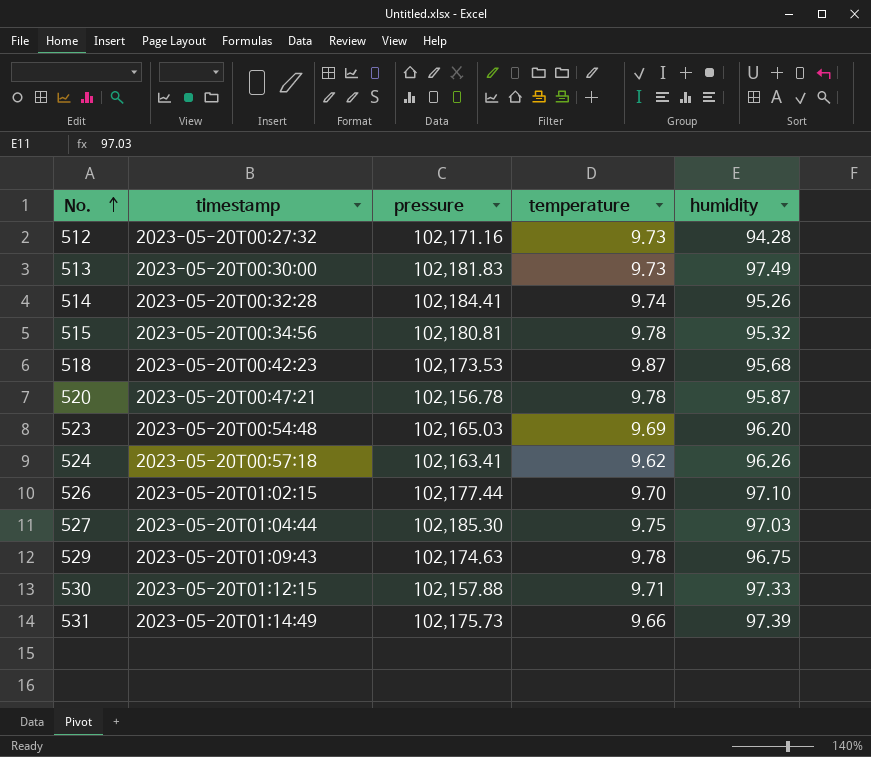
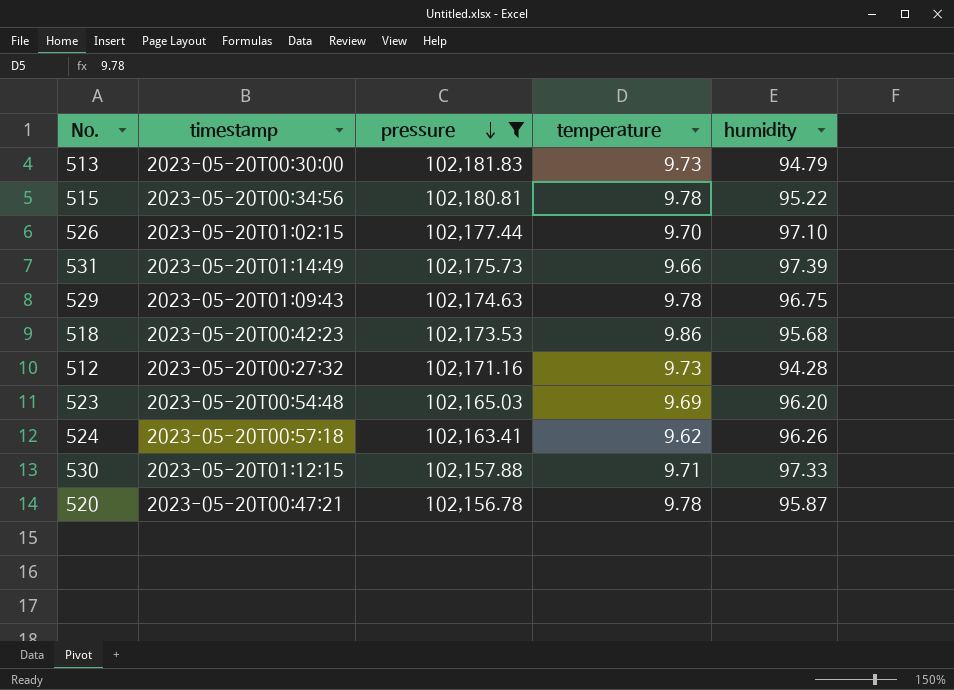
filter: none -> pressure <= 102,181.83
row order: No. ascending -> pressure descending
513 | humidity: 97.49 -> 94.79
515 | humidity: 95.32 -> 95.22
518 | temperature: 9.87 -> 9.86

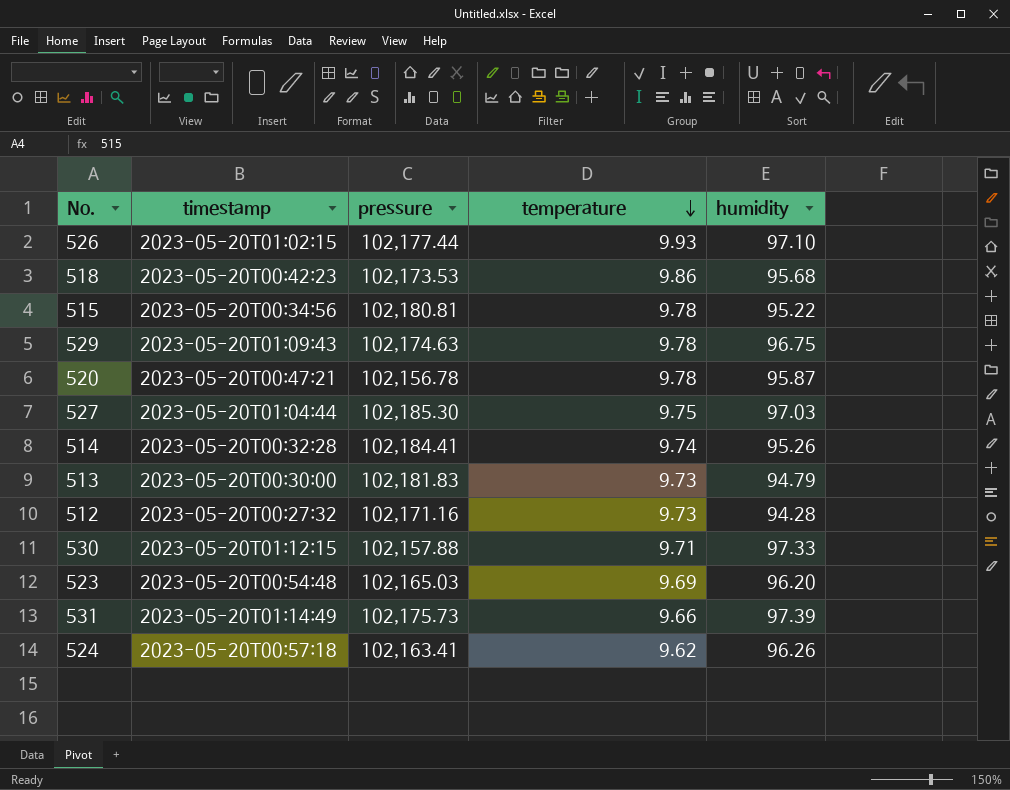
filter: pressure <= 102,181.83 -> none
row order: pressure descending -> temperature descending
526 | temperature: 9.70 -> 9.93

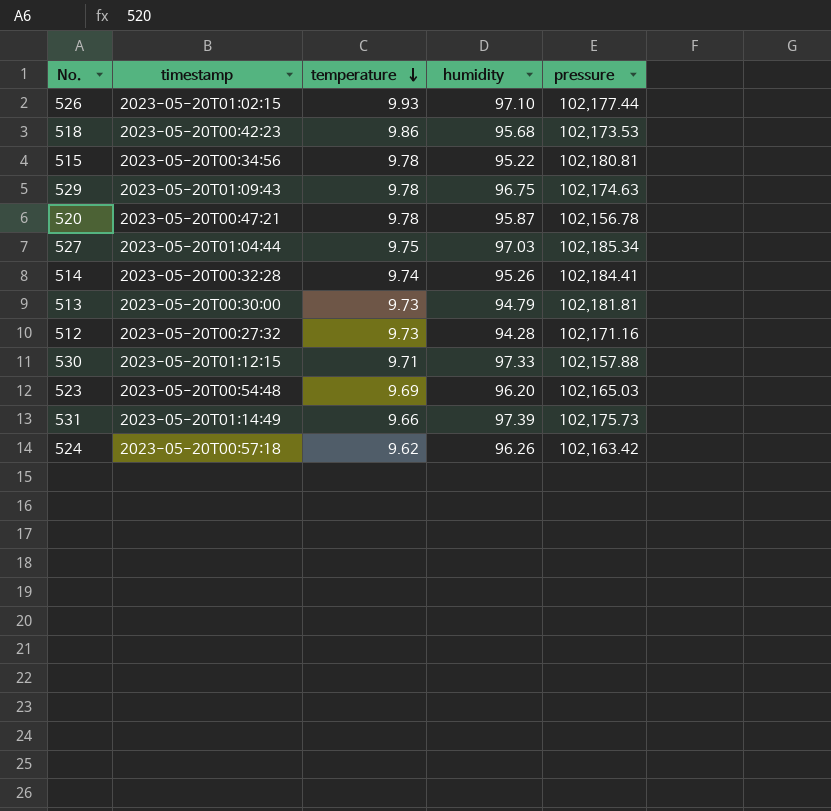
column pressure | position: 3 -> 5
527 | pressure: 102,185.30 -> 102,185.34
513 | pressure: 102,181.83 -> 102,181.81
524 | pressure: 102,163.41 -> 102,163.42

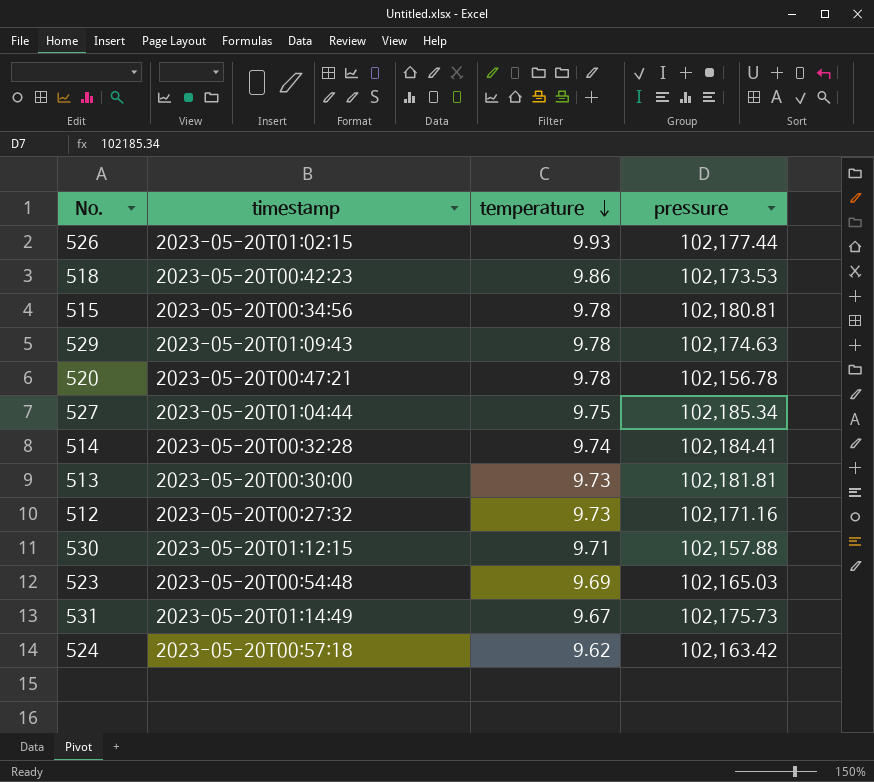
column humidity | position: 4 -> none
531 | temperature: 9.66 -> 9.67

